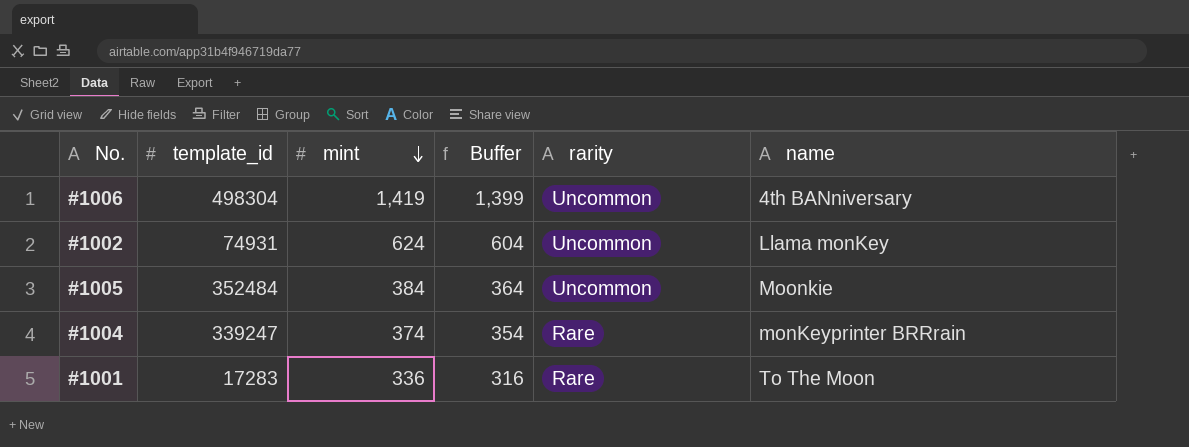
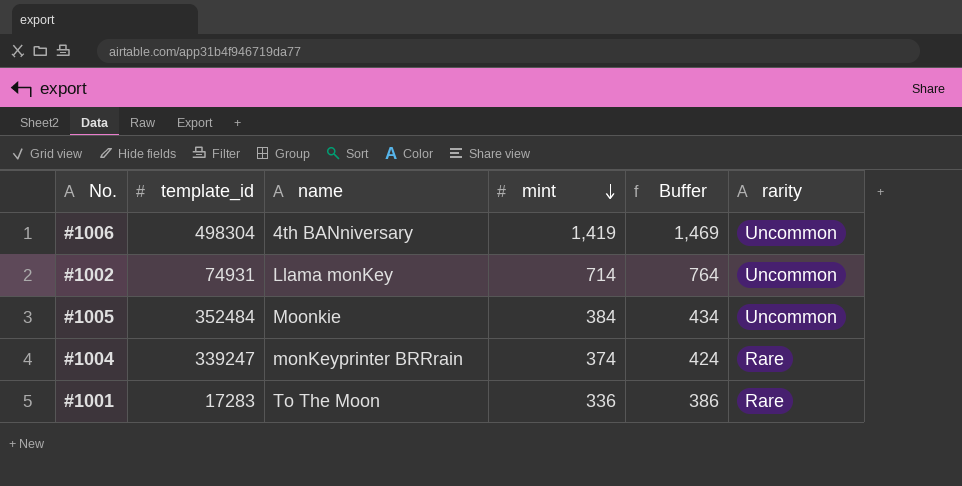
column name | position: 6 -> 3
column Buffer | formula: [mint] - 20 -> [mint] + 50
#1002 | mint: 624 -> 714

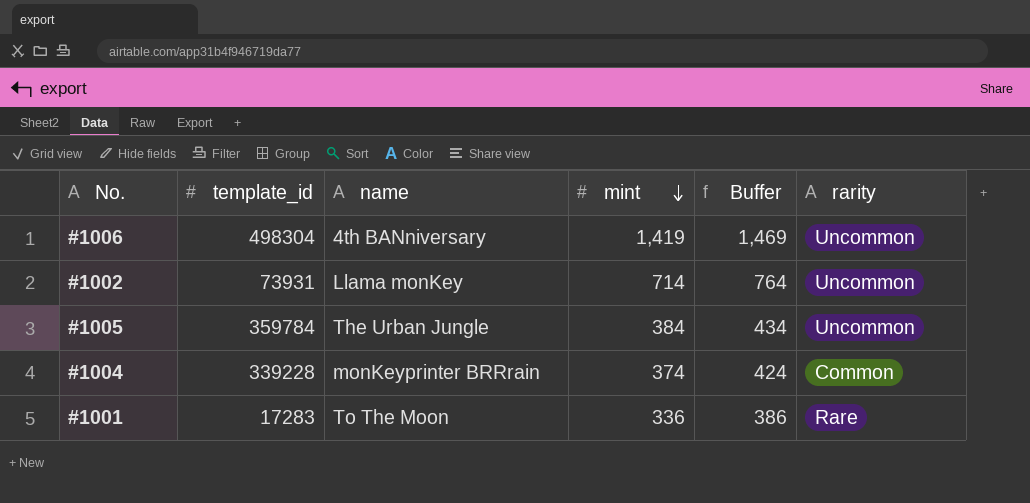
#1002 | template_id: 74931 -> 73931
#1005 | template_id: 352484 -> 359784
#1005 | name: Moonkie -> The Urban Jungle
#1004 | template_id: 339247 -> 339228
#1004 | rarity: Rare -> Common

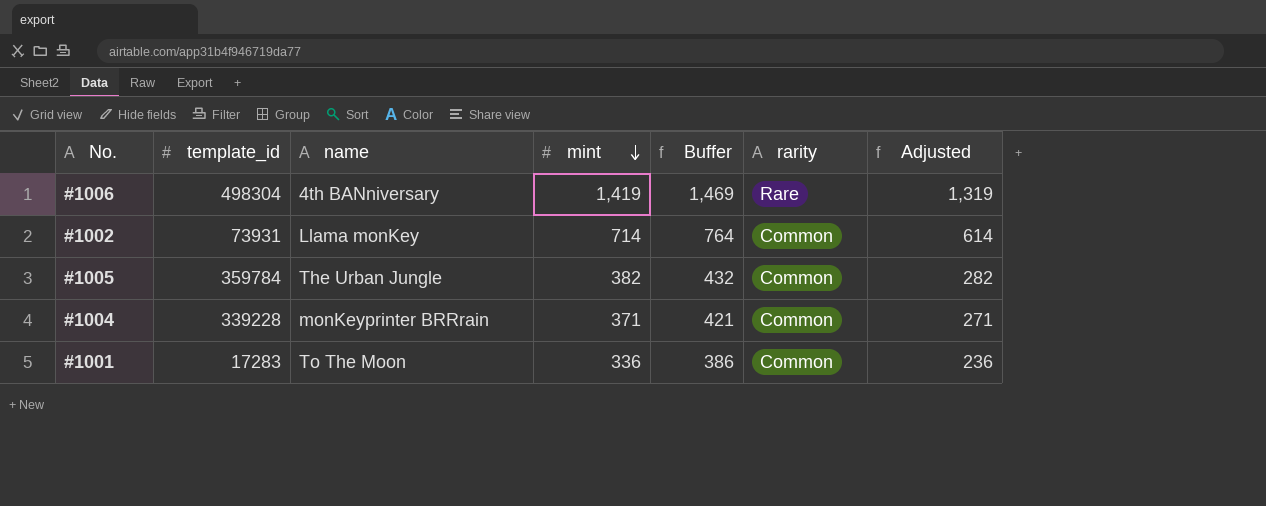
column Adjusted | formula: none -> [mint] - 100
#1006 | rarity: Uncommon -> Rare
#1002 | rarity: Uncommon -> Common
#1005 | mint: 384 -> 382
#1005 | Buffer: 434 -> 432
#1005 | rarity: Uncommon -> Common
#1004 | mint: 374 -> 371
#1004 | Buffer: 424 -> 421
#1001 | rarity: Rare -> Common

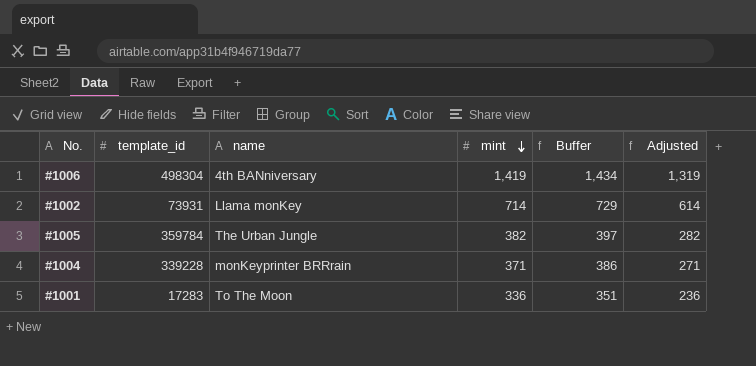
column rarity | position: 6 -> none
column Buffer | formula: [mint] + 50 -> [mint] + 15

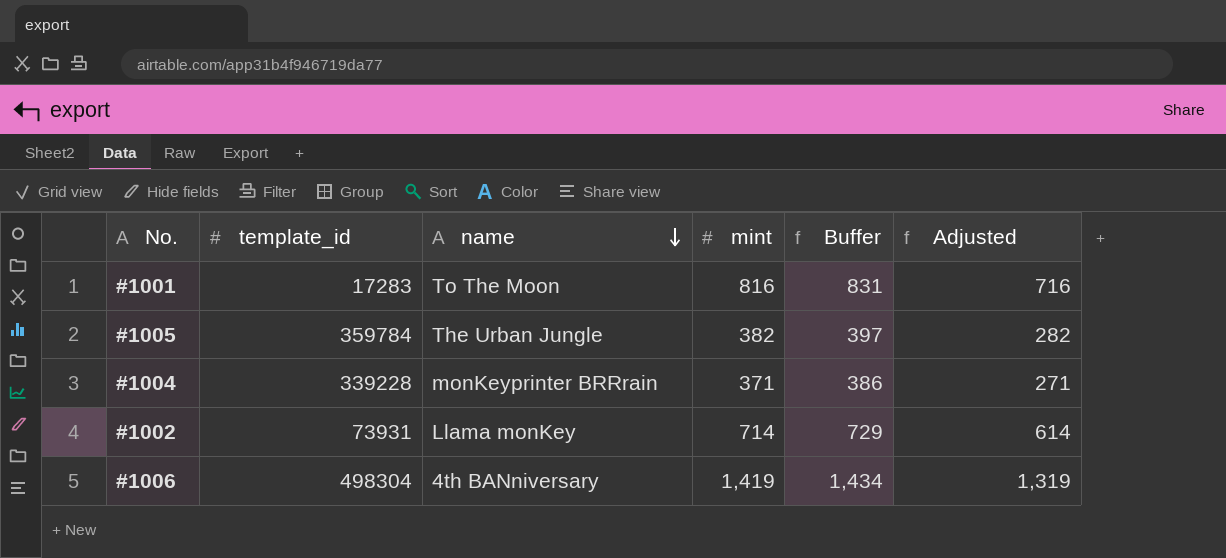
row order: mint descending -> name descending
#1001 | mint: 336 -> 816
#1001 | Buffer: 351 -> 831
#1001 | Adjusted: 236 -> 716

